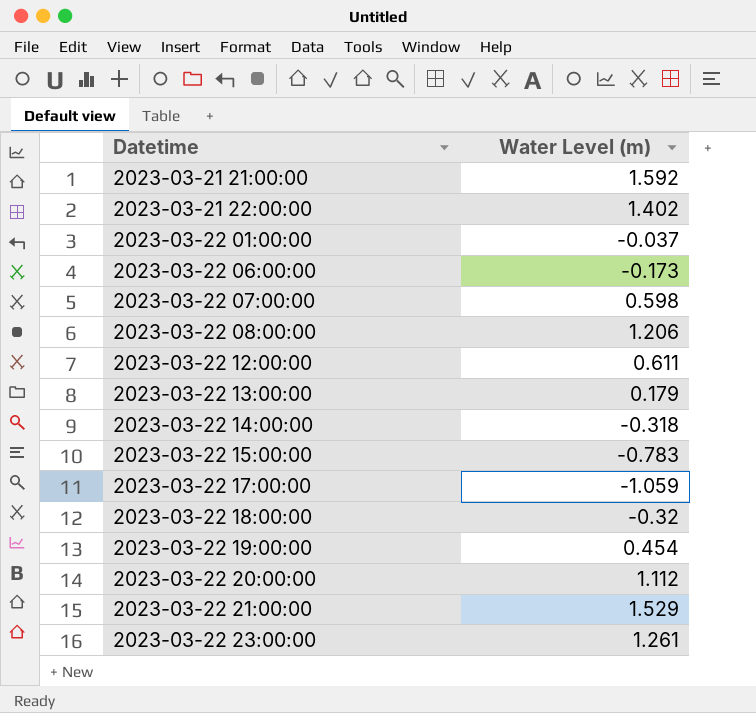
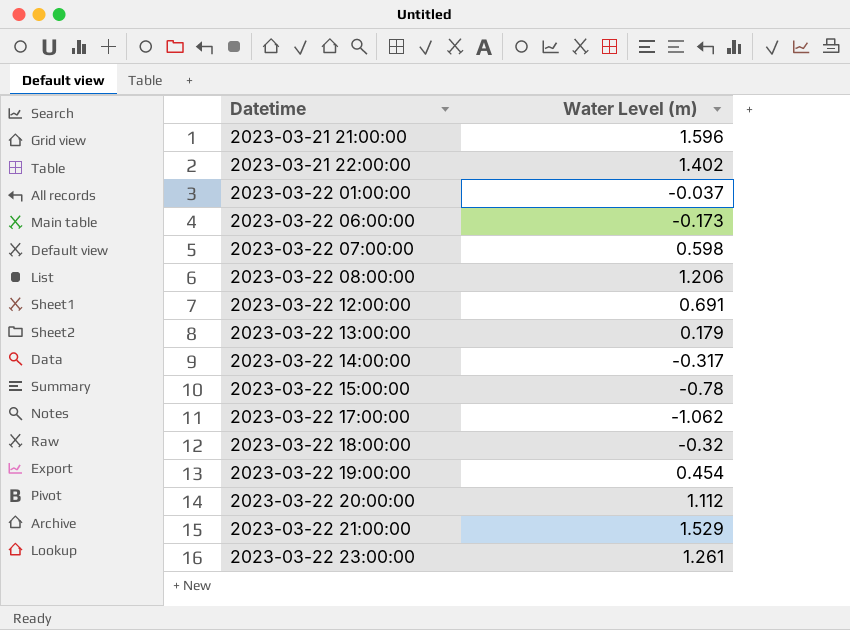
2023-03-21 21:00:00 | Water Level (m): 1.592 -> 1.596
2023-03-22 12:00:00 | Water Level (m): 0.611 -> 0.691
2023-03-22 14:00:00 | Water Level (m): -0.318 -> -0.317
2023-03-22 15:00:00 | Water Level (m): -0.783 -> -0.78
2023-03-22 17:00:00 | Water Level (m): -1.059 -> -1.062

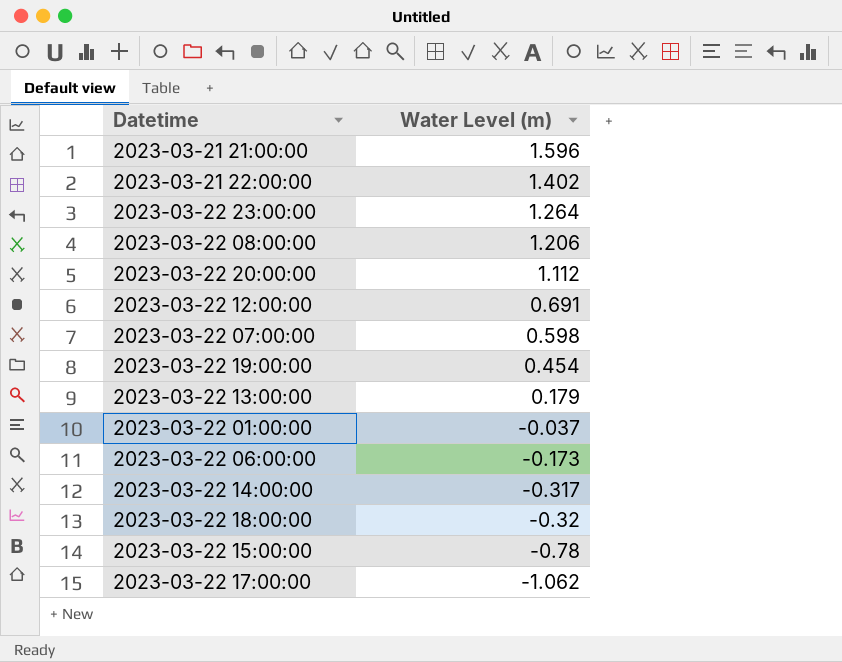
row order: Datetime ascending -> Water Level (m) descending
row 2023-03-22 21:00:00: 1.529 -> none
2023-03-22 23:00:00 | Water Level (m): 1.261 -> 1.264

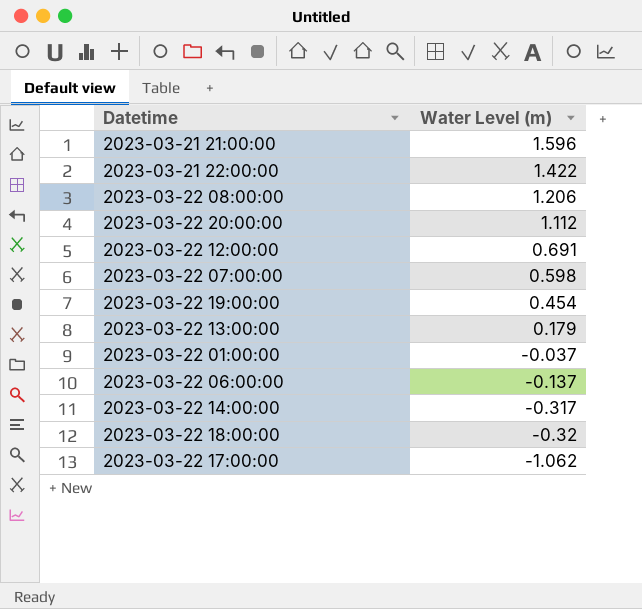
row 2023-03-22 23:00:00: 1.264 -> none
row 2023-03-22 15:00:00: -0.78 -> none
2023-03-21 22:00:00 | Water Level (m): 1.402 -> 1.422
2023-03-22 06:00:00 | Water Level (m): -0.173 -> -0.137

